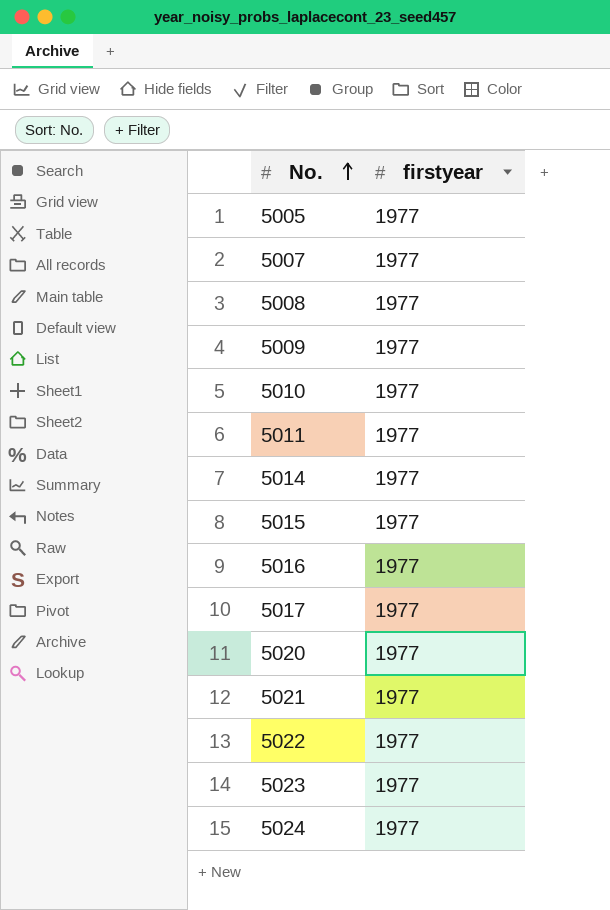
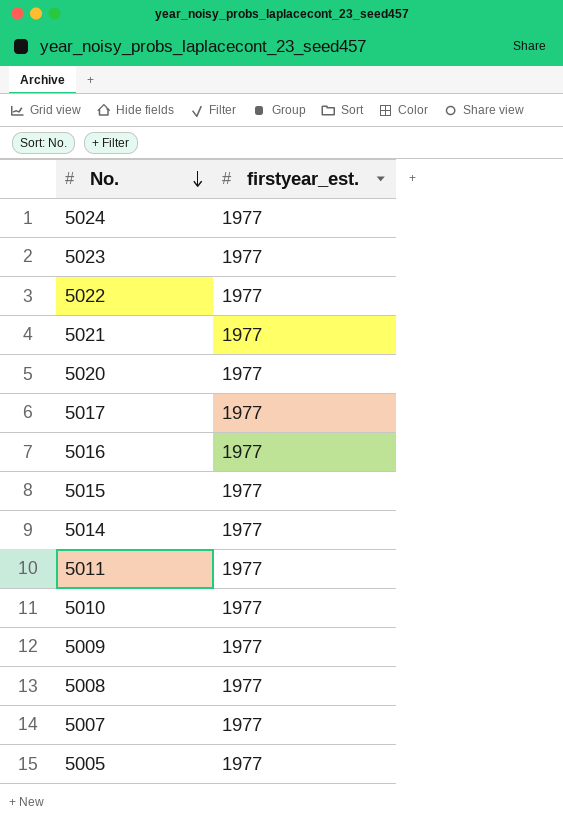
row order: No. ascending -> No. descending
column name: firstyear -> firstyear_est.

